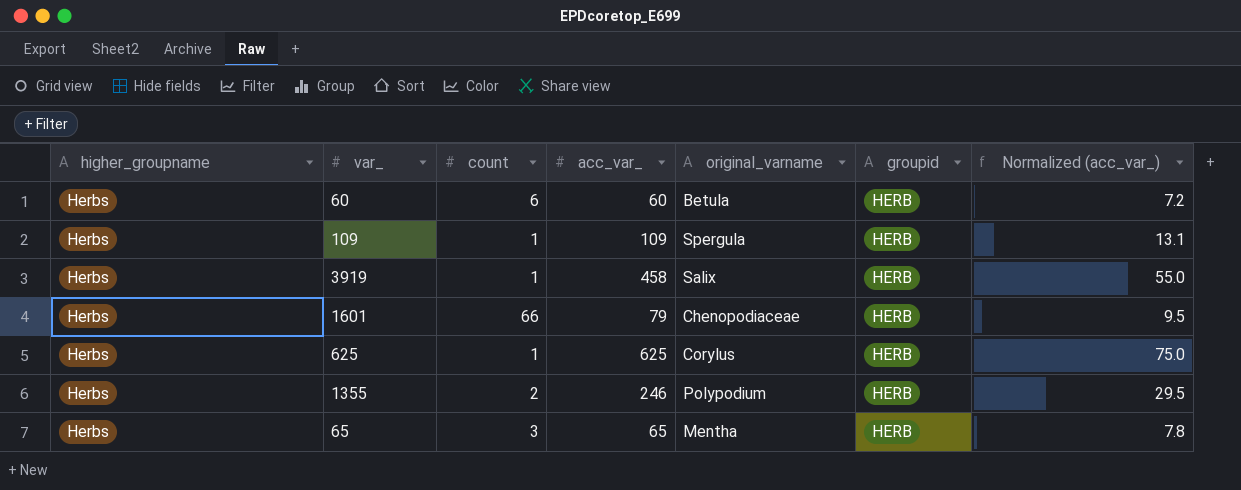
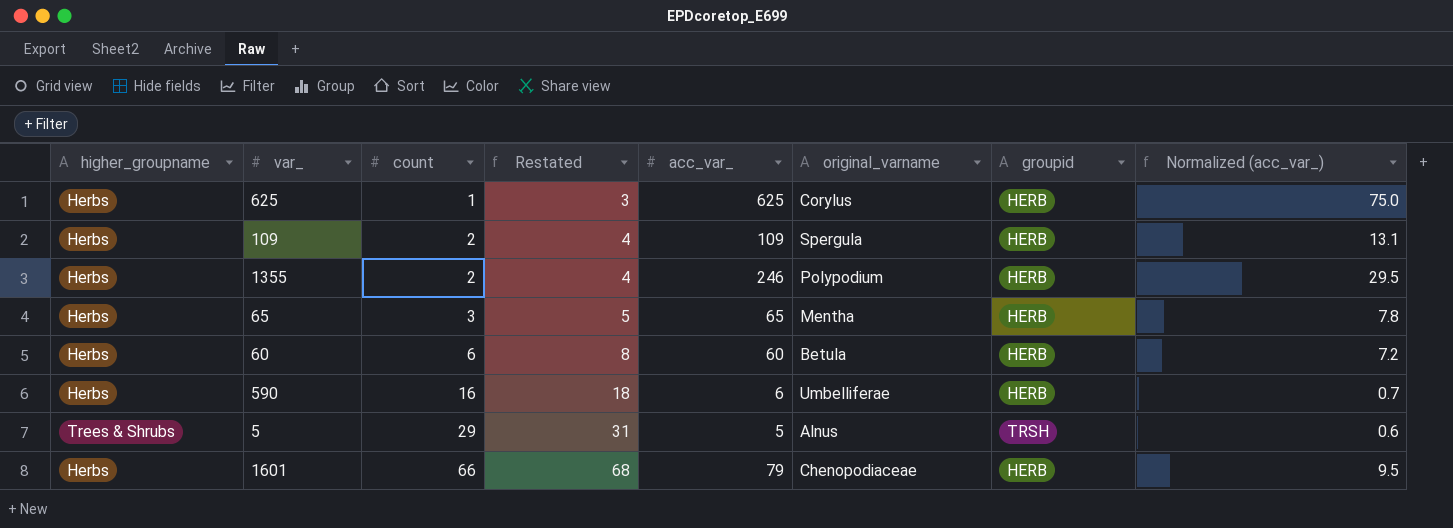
row order: none -> count ascending
column Restated | formula: none -> [count] + 2
row 3919: Herbs | 1 | 458 | Salix | HERB | 55.0 -> none
109 | count: 1 -> 2
row 590: none -> Herbs | 16 | 18 | 6 | Umbelliferae | HERB | 0.7
row 5: none -> Trees & Shrubs | 29 | 31 | 5 | Alnus | TRSH | 0.6

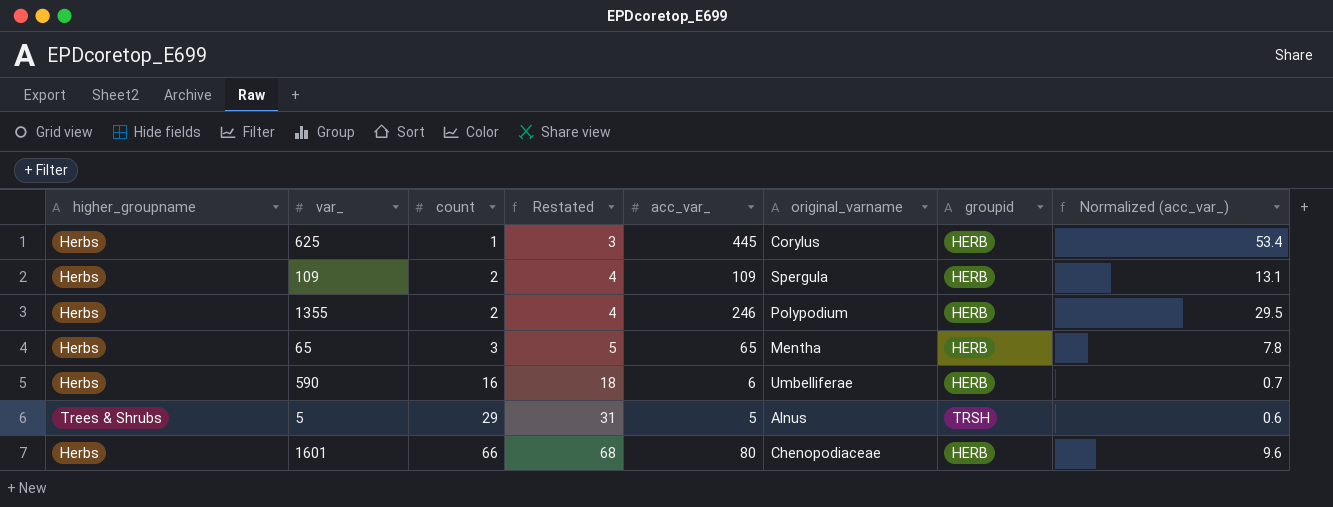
row 60: Herbs | 6 | 8 | 60 | Betula | HERB | 7.2 -> none
625 | acc_var_: 625 -> 445
625 | Normalized (acc_var_): 75.0 -> 53.4
1601 | acc_var_: 79 -> 80
1601 | Normalized (acc_var_): 9.5 -> 9.6

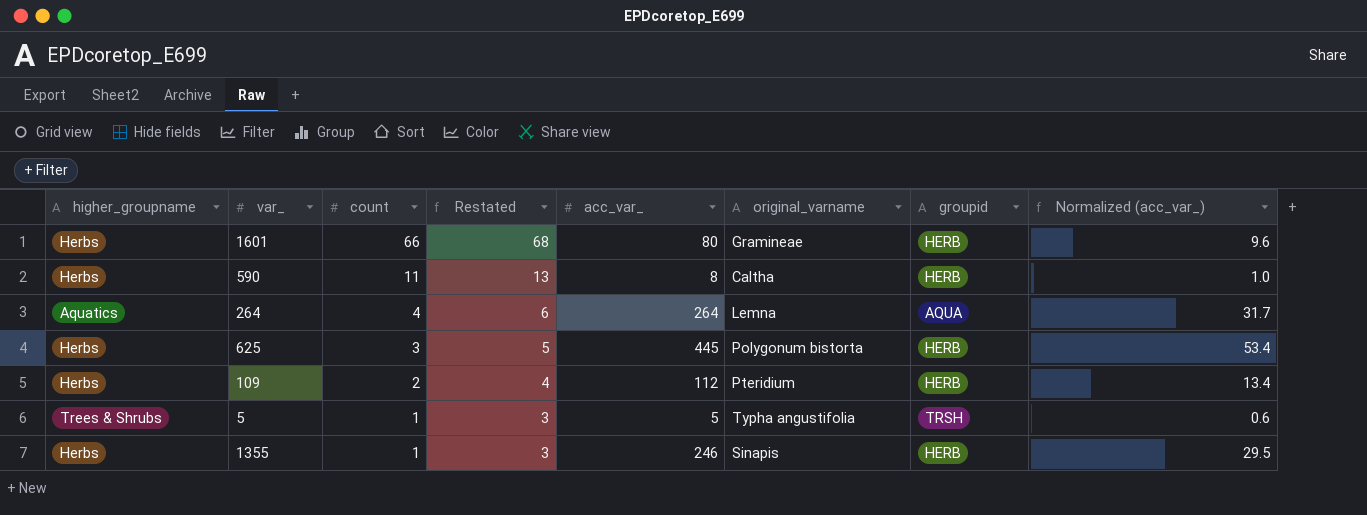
row order: count ascending -> count descending
row 65: Herbs | 3 | 5 | 65 | Mentha | HERB | 7.8 -> none
1601 | original_varname: Chenopodiaceae -> Gramineae
590 | count: 16 -> 11
590 | Restated: 18 -> 13
590 | acc_var_: 6 -> 8
590 | original_varname: Umbelliferae -> Caltha
590 | Normalized (acc_var_): 0.7 -> 1.0
row 264: none -> Aquatics | 4 | 6 | 264 | Lemna | AQUA | 31.7
625 | count: 1 -> 3
625 | Restated: 3 -> 5
625 | original_varname: Corylus -> Polygonum bistorta
109 | acc_var_: 109 -> 112
109 | original_varname: Spergula -> Pteridium
109 | Normalized (acc_var_): 13.1 -> 13.4
5 | count: 29 -> 1
5 | Restated: 31 -> 3
5 | original_varname: Alnus -> Typha angustifolia
1355 | count: 2 -> 1
1355 | Restated: 4 -> 3
1355 | original_varname: Polypodium -> Sinapis

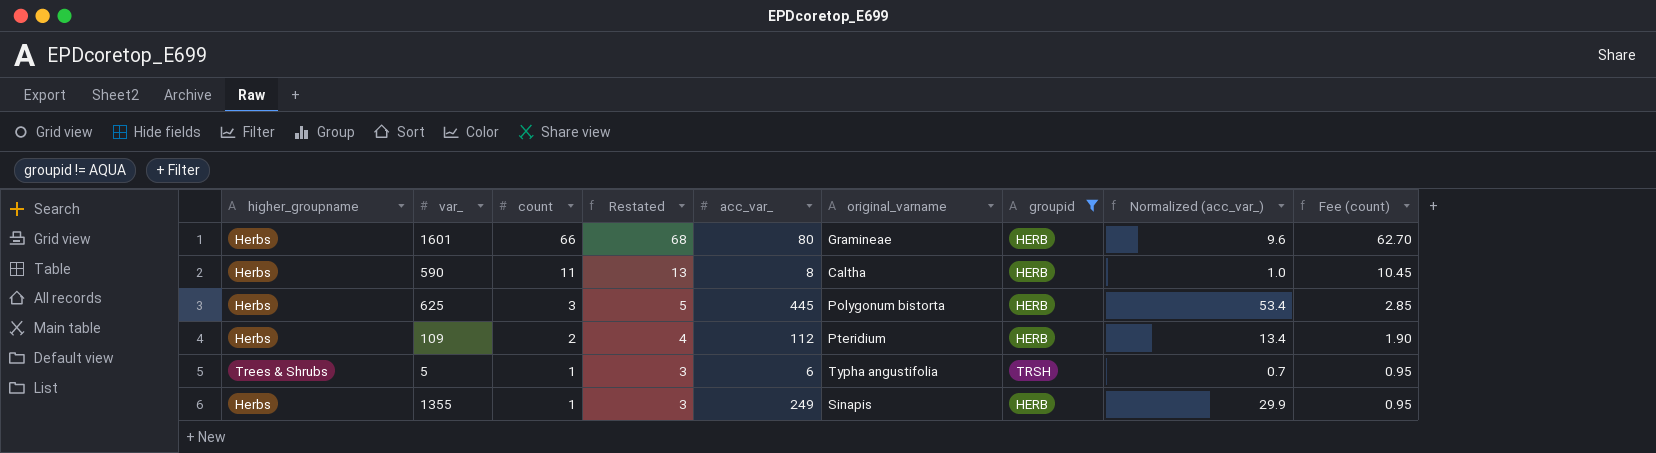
filter: none -> groupid != AQUA
column Fee (count) | formula: none -> [count] * 0.95
5 | acc_var_: 5 -> 6
5 | Normalized (acc_var_): 0.6 -> 0.7
1355 | acc_var_: 246 -> 249
1355 | Normalized (acc_var_): 29.5 -> 29.9

